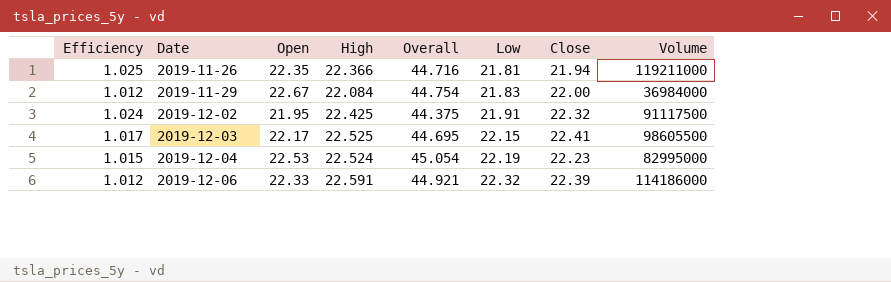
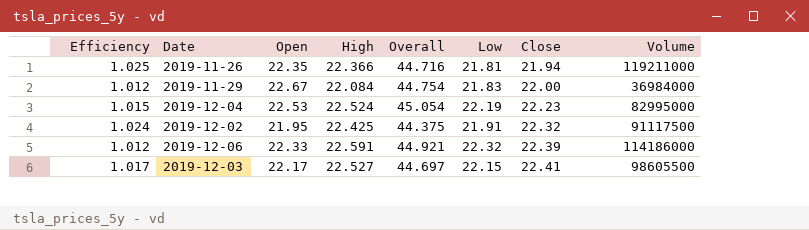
row order: Date ascending -> Close ascending
2019-12-03 | High: 22.525 -> 22.527
2019-12-03 | Overall: 44.695 -> 44.697

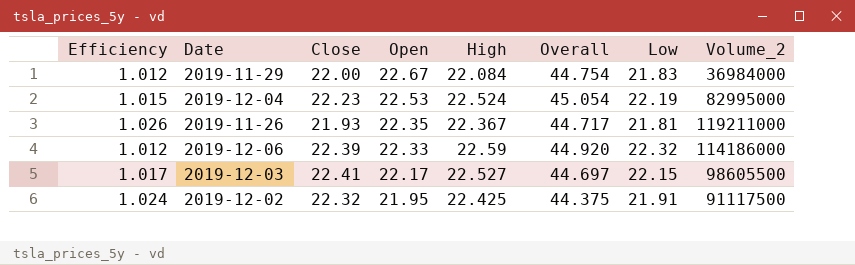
row order: Close ascending -> Open descending
column Close | position: 7 -> 3
column name: Volume -> Volume_2
2019-11-26 | Efficiency: 1.025 -> 1.026
2019-11-26 | Close: 21.94 -> 21.93
2019-11-26 | High: 22.366 -> 22.367
2019-11-26 | Overall: 44.716 -> 44.717
2019-12-06 | High: 22.591 -> 22.59
2019-12-06 | Overall: 44.921 -> 44.920

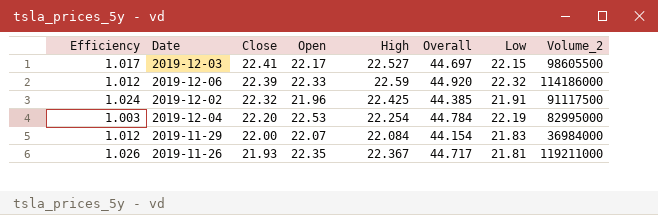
row order: Open descending -> Close descending
2019-12-02 | Open: 21.95 -> 21.96
2019-12-02 | Overall: 44.375 -> 44.385
2019-12-04 | Efficiency: 1.015 -> 1.003
2019-12-04 | Close: 22.23 -> 22.20
2019-12-04 | High: 22.524 -> 22.254
2019-12-04 | Overall: 45.054 -> 44.784
2019-11-29 | Open: 22.67 -> 22.07
2019-11-29 | Overall: 44.754 -> 44.154

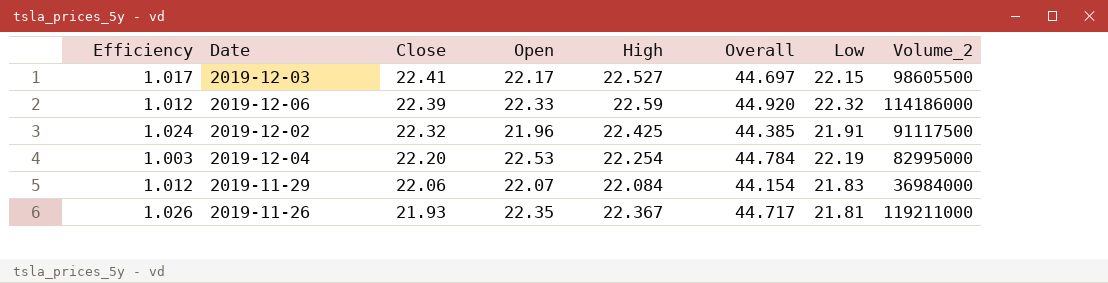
2019-11-29 | Close: 22.00 -> 22.06

